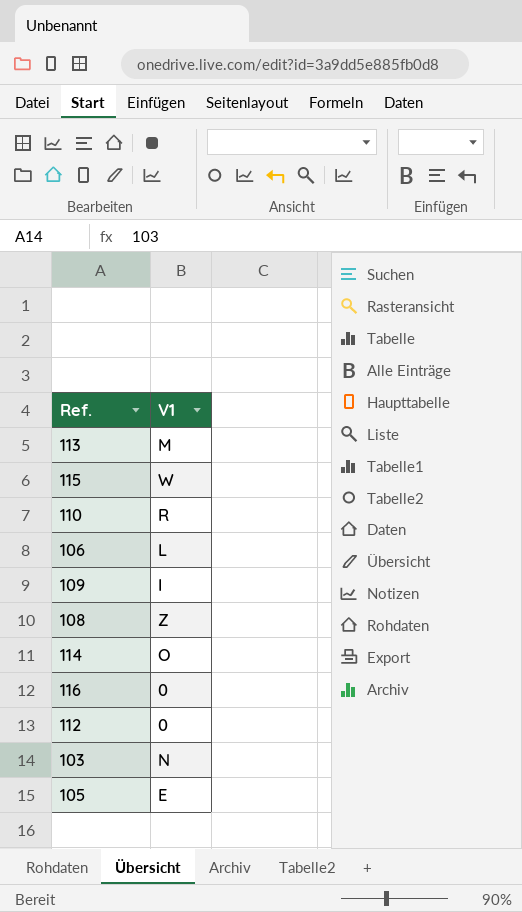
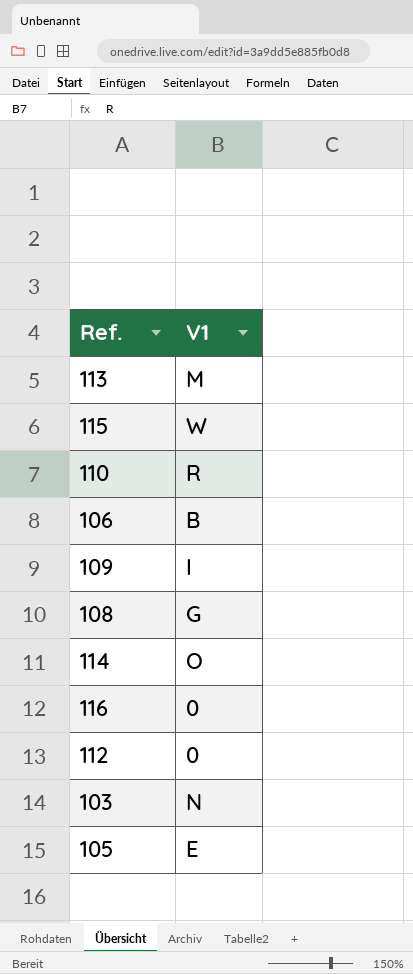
106 | V1: L -> B
108 | V1: Z -> G

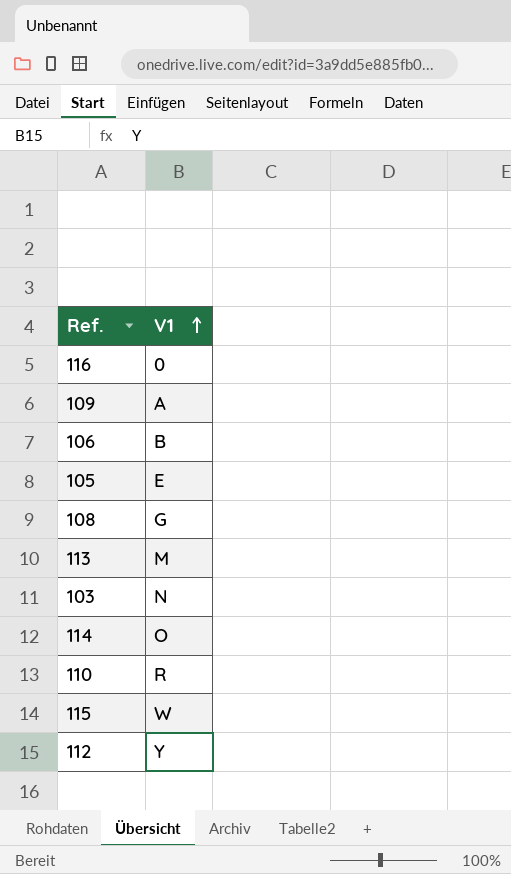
row order: none -> V1 ascending
109 | V1: I -> A
112 | V1: 0 -> Y

